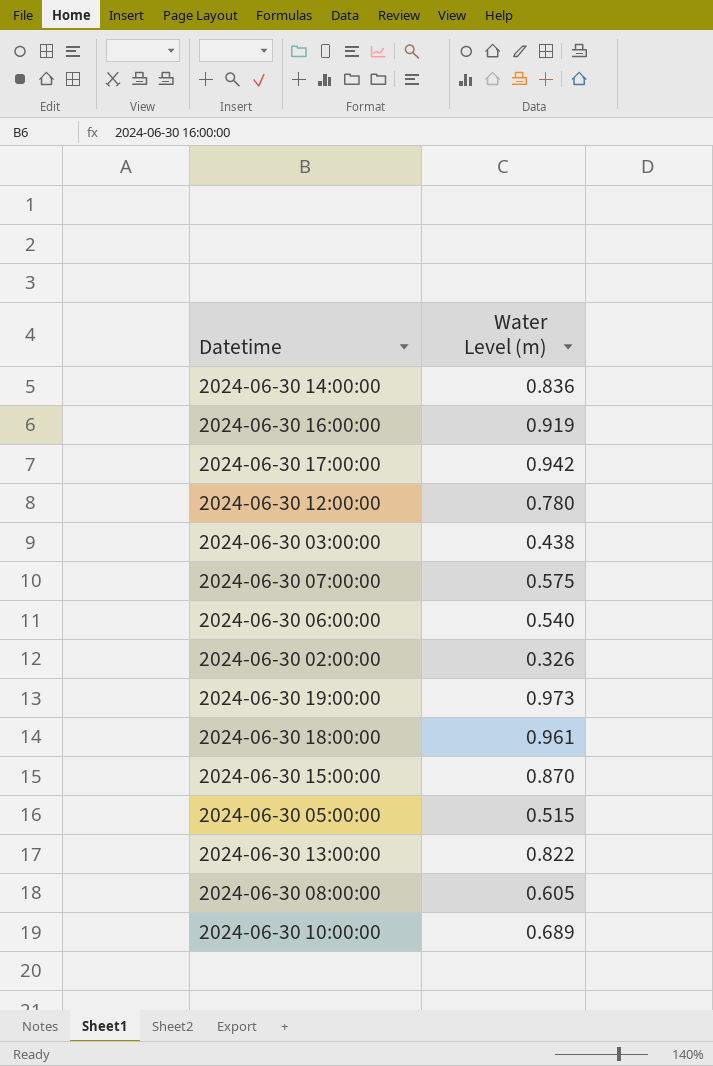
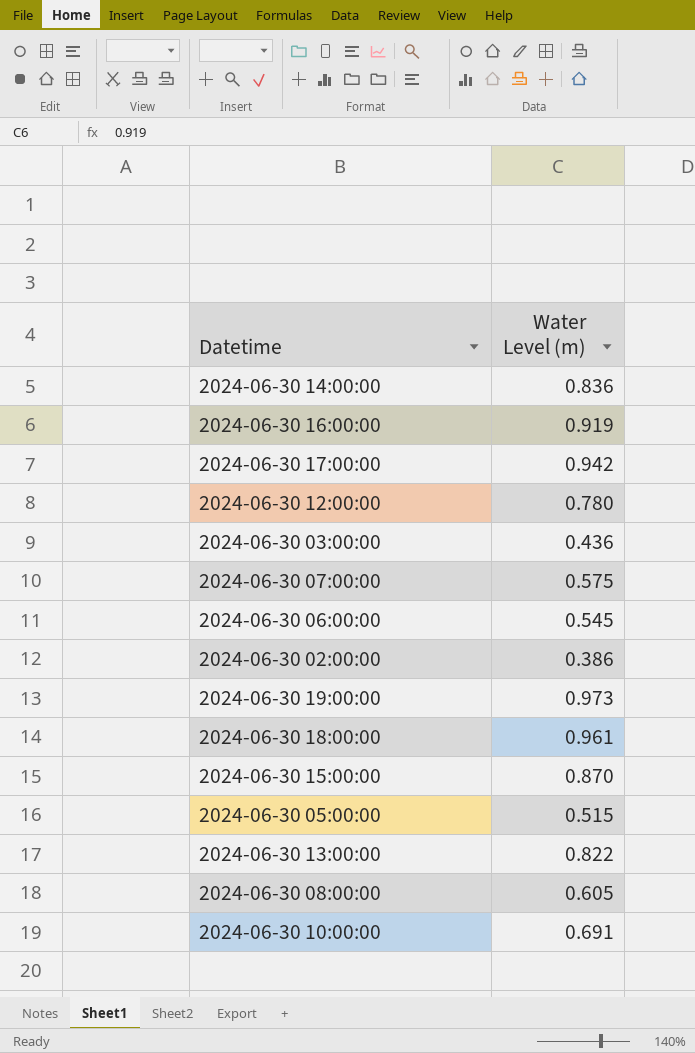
2024-06-30 03:00:00 | Water Level (m): 0.438 -> 0.436
2024-06-30 06:00:00 | Water Level (m): 0.540 -> 0.545
2024-06-30 02:00:00 | Water Level (m): 0.326 -> 0.386
2024-06-30 10:00:00 | Water Level (m): 0.689 -> 0.691

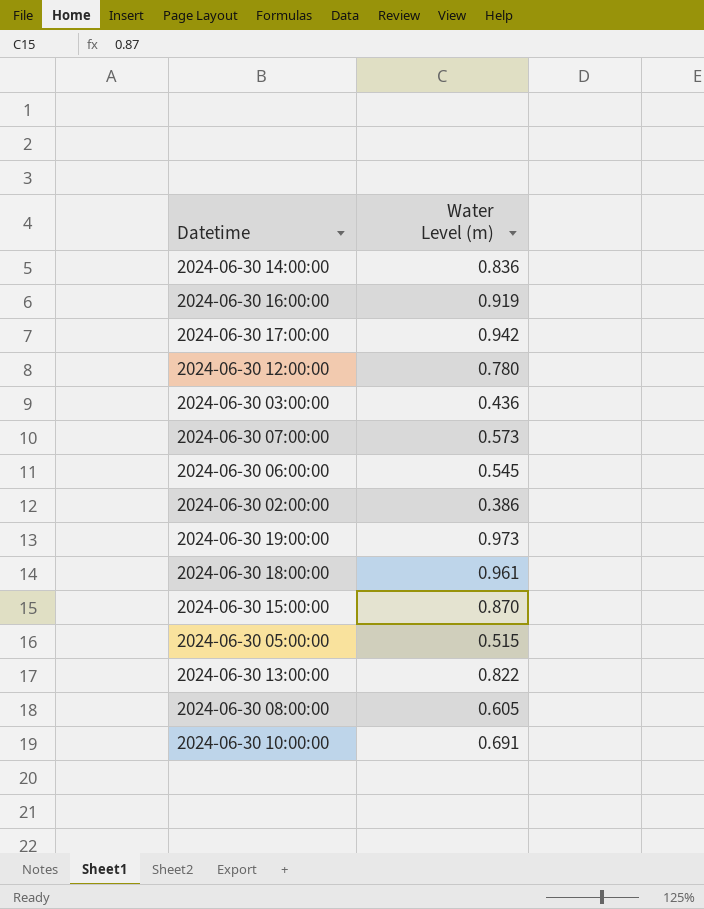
2024-06-30 07:00:00 | Water Level (m): 0.575 -> 0.573

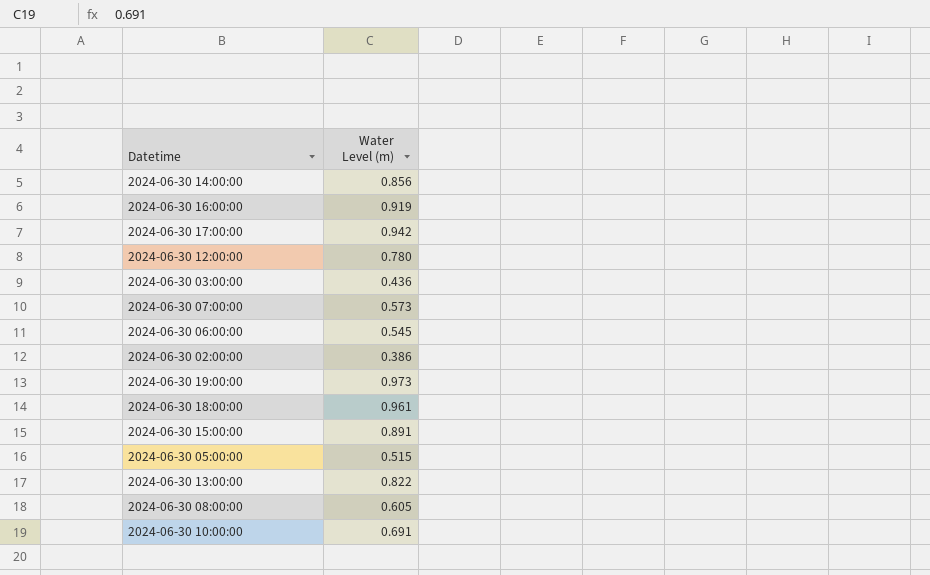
2024-06-30 14:00:00 | Water Level (m): 0.836 -> 0.856
2024-06-30 15:00:00 | Water Level (m): 0.870 -> 0.891

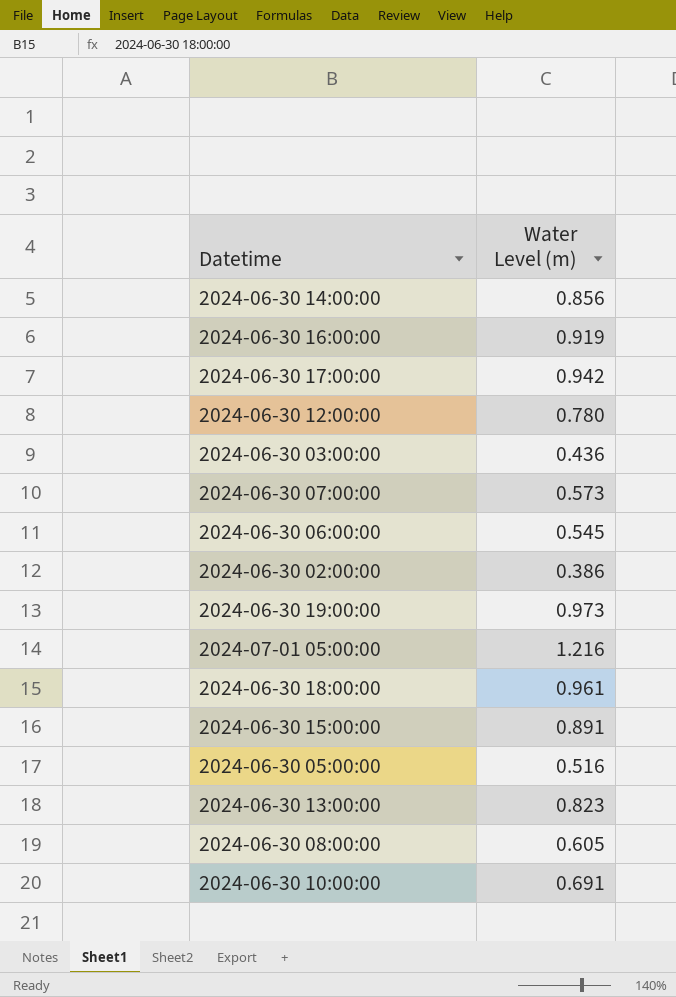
row 2024-07-01 05:00:00: none -> 1.216
2024-06-30 05:00:00 | Water Level (m): 0.515 -> 0.516
2024-06-30 13:00:00 | Water Level (m): 0.822 -> 0.823

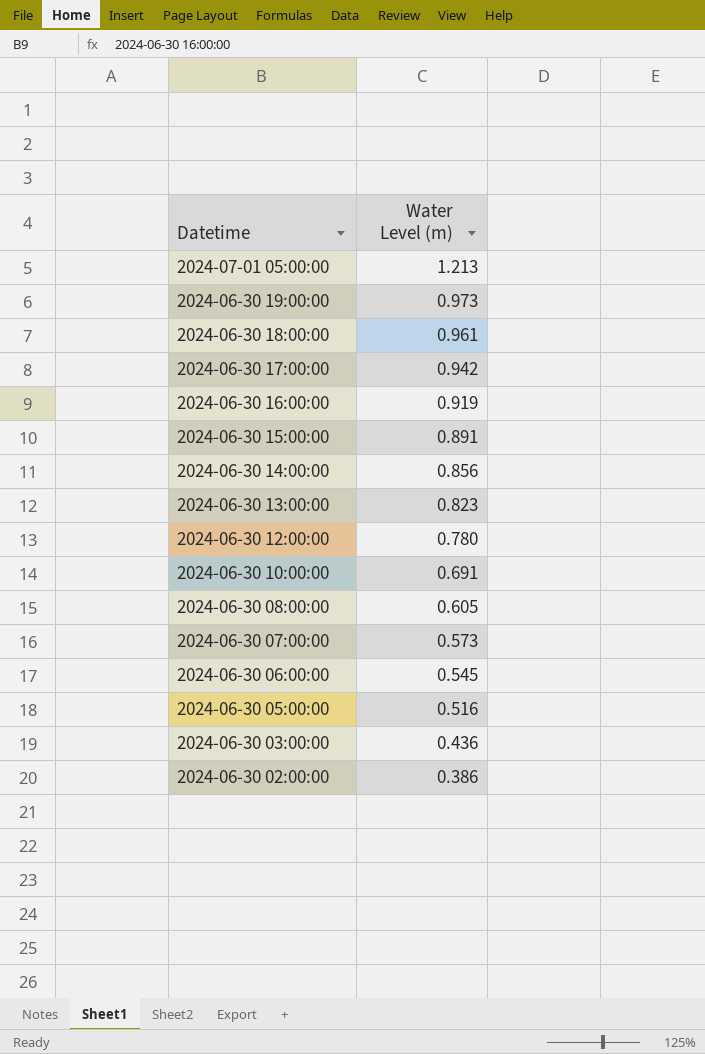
row order: none -> Datetime descending
2024-07-01 05:00:00 | Water Level (m): 1.216 -> 1.213

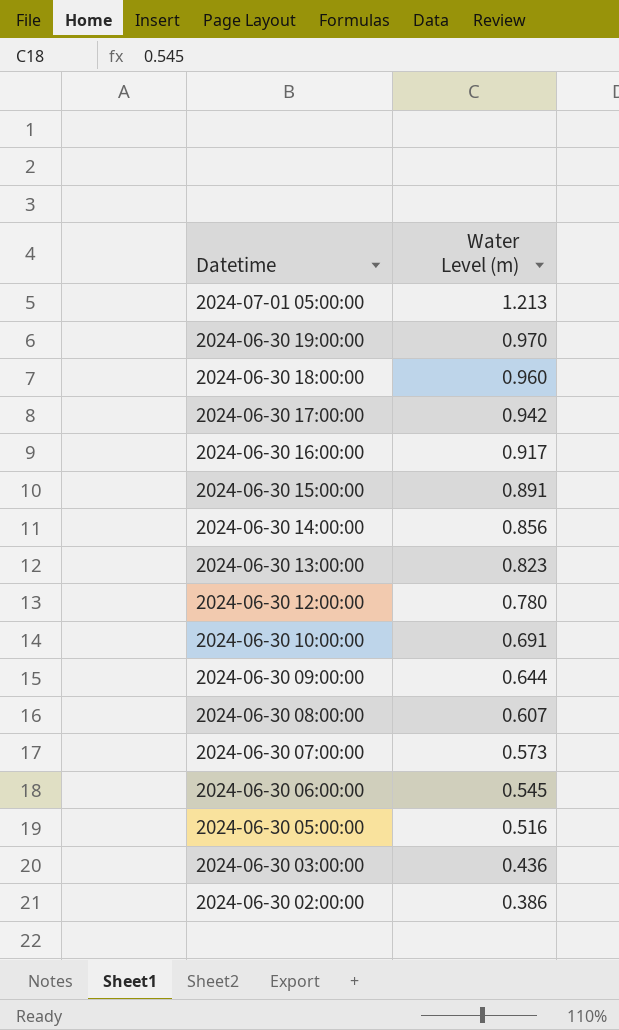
2024-06-30 19:00:00 | Water Level (m): 0.973 -> 0.970
2024-06-30 18:00:00 | Water Level (m): 0.961 -> 0.960
2024-06-30 16:00:00 | Water Level (m): 0.919 -> 0.917
row 2024-06-30 09:00:00: none -> 0.644
2024-06-30 08:00:00 | Water Level (m): 0.605 -> 0.607

